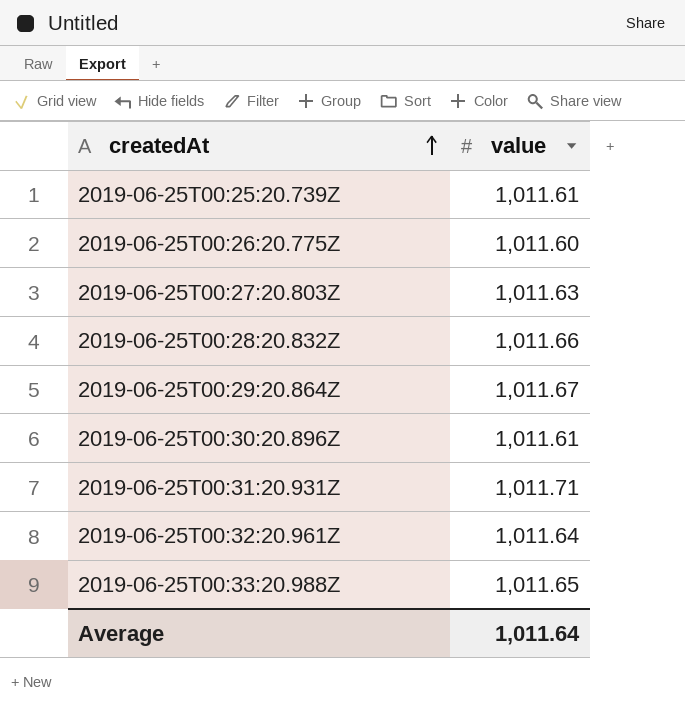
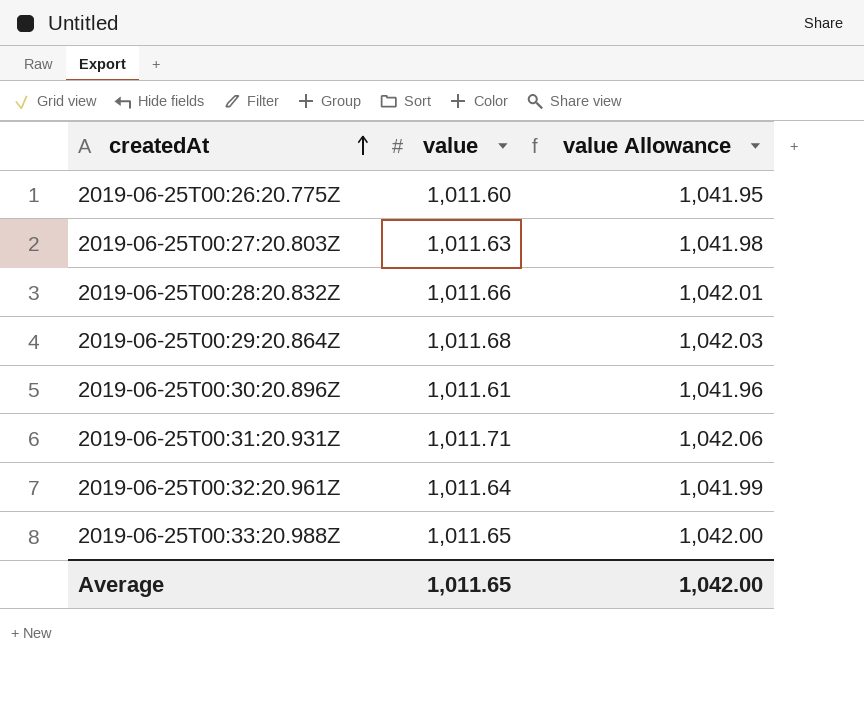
column value Allowance | formula: none -> [value] * 1.03
row 2019-06-25T00:25:20.739Z: 1,011.61 -> none
2019-06-25T00:29:20.864Z | value: 1,011.67 -> 1,011.68
Average | value: 1,011.64 -> 1,011.65

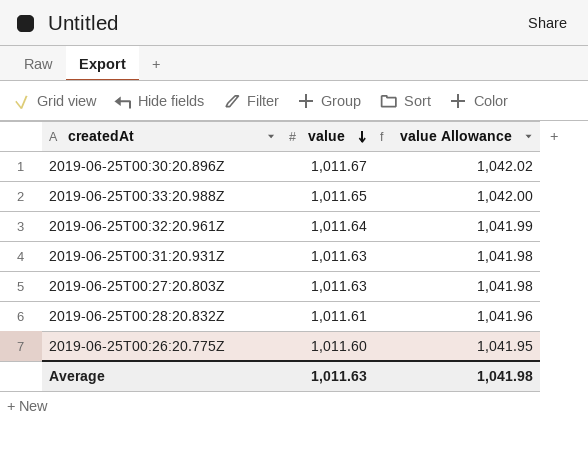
row order: createdAt ascending -> value descending
row 2019-06-25T00:29:20.864Z: 1,011.68 | 1,042.03 -> none
2019-06-25T00:30:20.896Z | value: 1,011.61 -> 1,011.67
2019-06-25T00:30:20.896Z | value Allowance: 1,041.96 -> 1,042.02
2019-06-25T00:31:20.931Z | value: 1,011.71 -> 1,011.63
2019-06-25T00:31:20.931Z | value Allowance: 1,042.06 -> 1,041.98
2019-06-25T00:28:20.832Z | value: 1,011.66 -> 1,011.61
2019-06-25T00:28:20.832Z | value Allowance: 1,042.01 -> 1,041.96
Average | value: 1,011.65 -> 1,011.63
Average | value Allowance: 1,042.00 -> 1,041.98

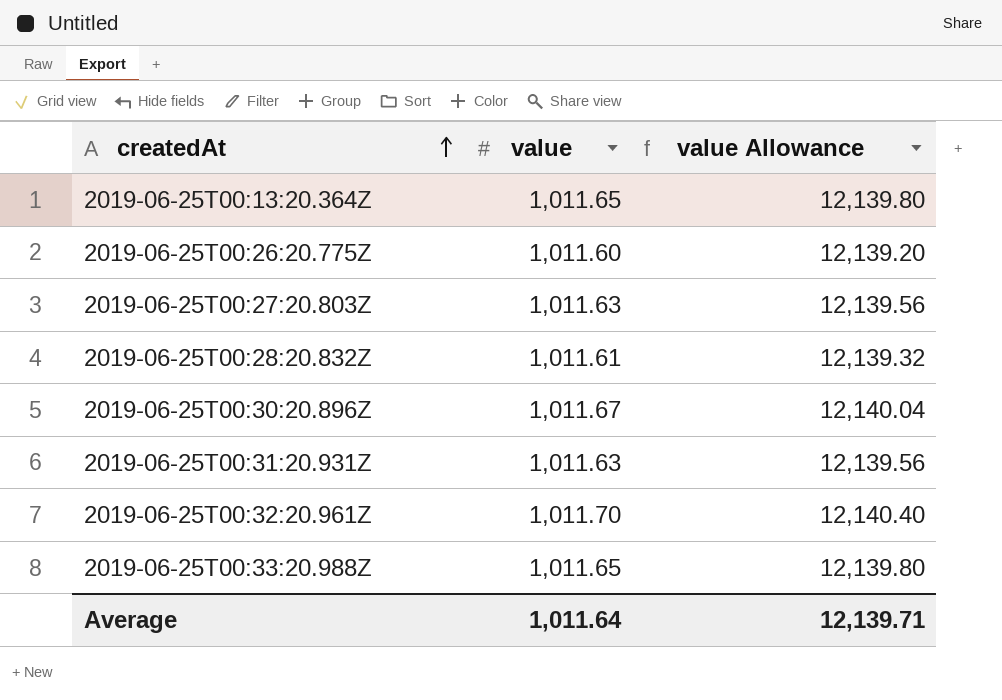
row order: value descending -> createdAt ascending
column value Allowance | formula: [value] * 1.03 -> [value] * 12
row 2019-06-25T00:13:20.364Z: none -> 1,011.65 | 12,139.80
2019-06-25T00:32:20.961Z | value: 1,011.64 -> 1,011.70
Average | value: 1,011.63 -> 1,011.64
Average | value Allowance: 1,041.98 -> 12,139.71

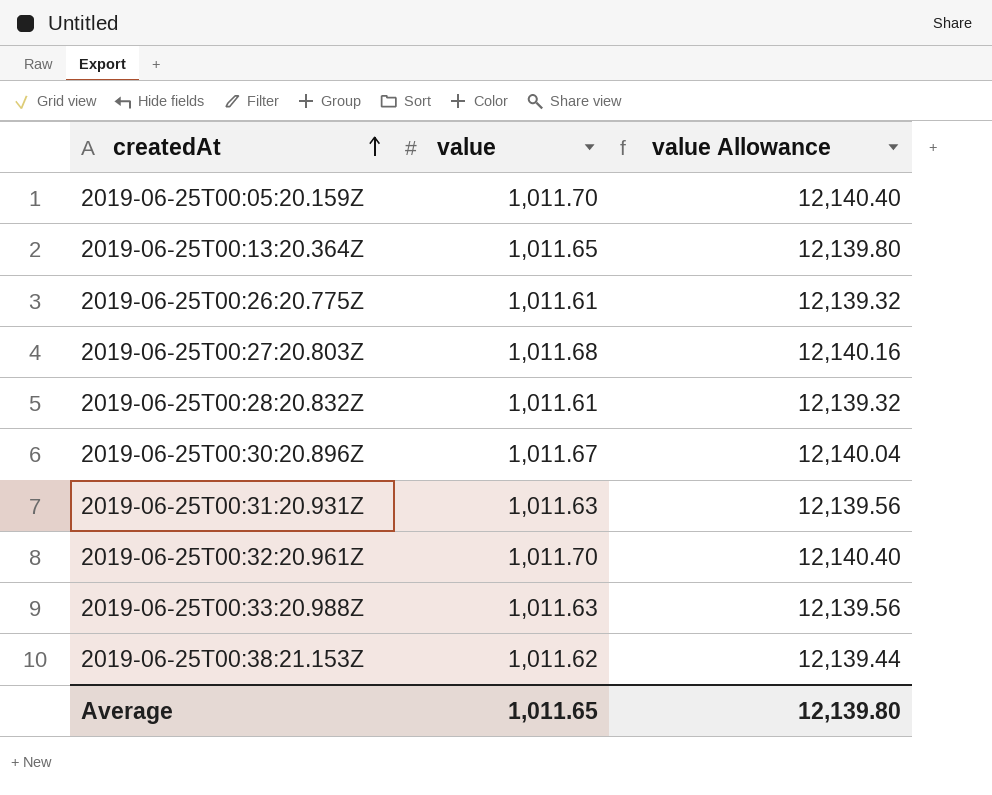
row 2019-06-25T00:05:20.159Z: none -> 1,011.70 | 12,140.40
2019-06-25T00:26:20.775Z | value: 1,011.60 -> 1,011.61
2019-06-25T00:26:20.775Z | value Allowance: 12,139.20 -> 12,139.32
2019-06-25T00:27:20.803Z | value: 1,011.63 -> 1,011.68
2019-06-25T00:27:20.803Z | value Allowance: 12,139.56 -> 12,140.16
2019-06-25T00:33:20.988Z | value: 1,011.65 -> 1,011.63
2019-06-25T00:33:20.988Z | value Allowance: 12,139.80 -> 12,139.56
row 2019-06-25T00:38:21.153Z: none -> 1,011.62 | 12,139.44
Average | value: 1,011.64 -> 1,011.65
Average | value Allowance: 12,139.71 -> 12,139.80

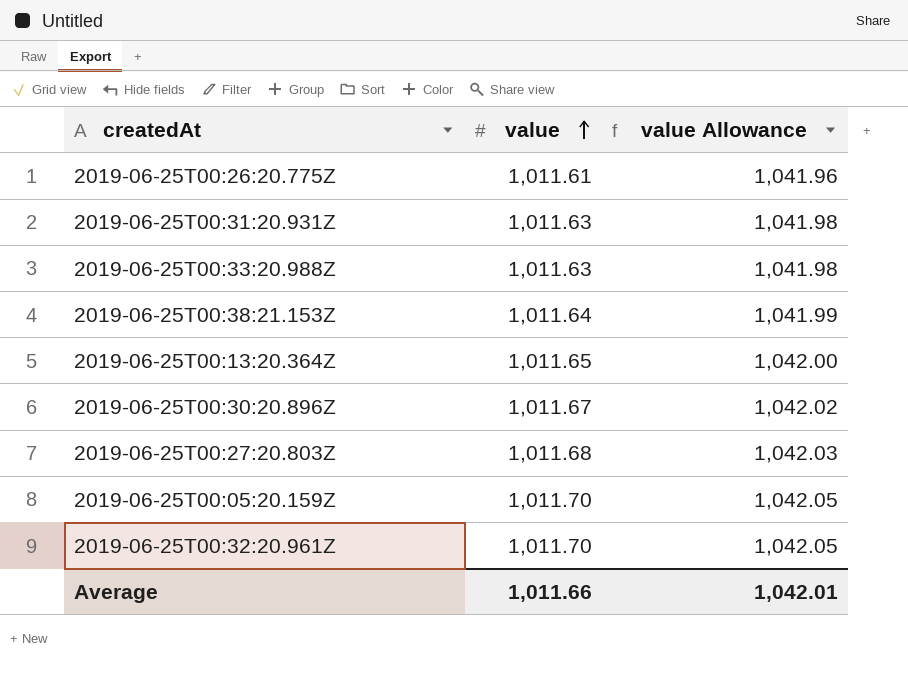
row order: createdAt ascending -> value ascending
column value Allowance | formula: [value] * 12 -> [value] * 1.03
row 2019-06-25T00:28:20.832Z: 1,011.61 | 12,139.32 -> none
2019-06-25T00:38:21.153Z | value: 1,011.62 -> 1,011.64
Average | value: 1,011.65 -> 1,011.66
Average | value Allowance: 12,139.80 -> 1,042.01

